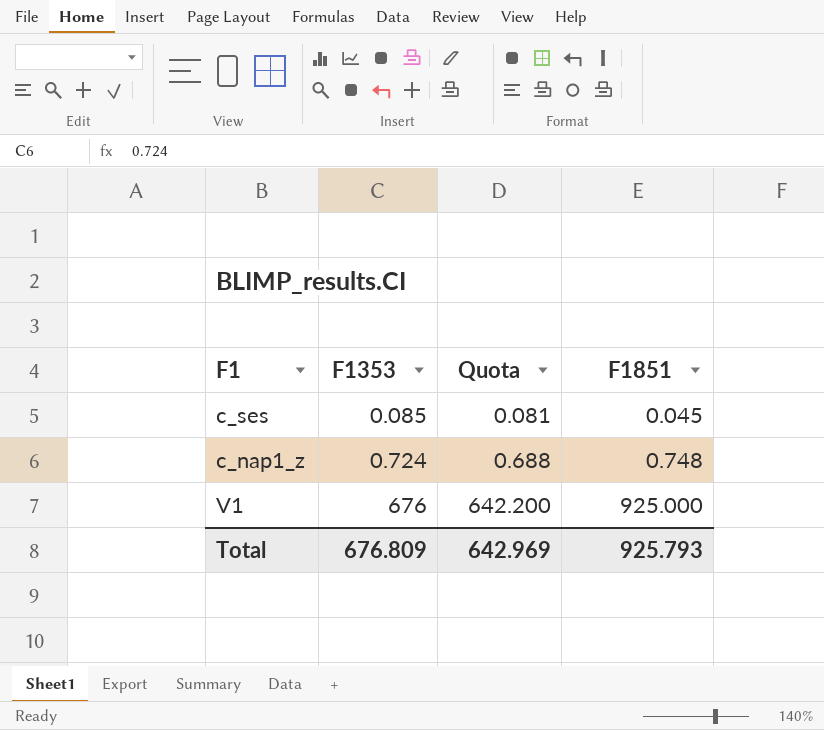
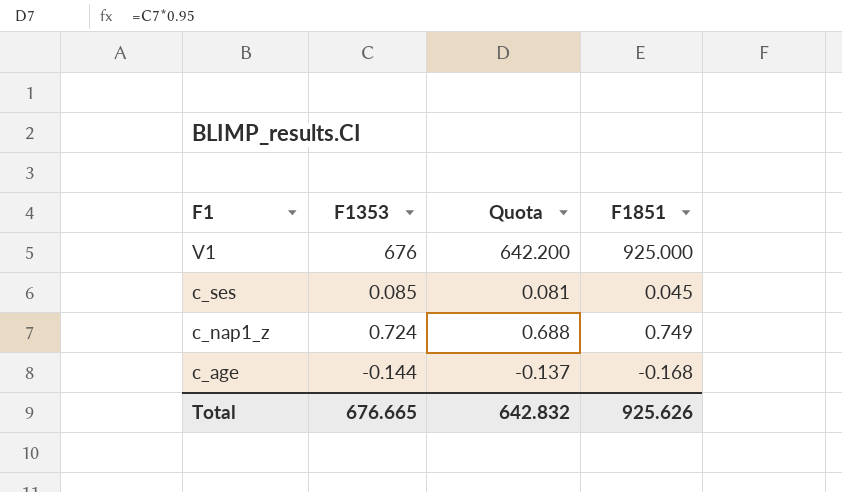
row order: F1353 ascending -> F1 descending
c_nap1_z | F1851: 0.748 -> 0.749
row c_age: none -> -0.144 | -0.137 | -0.168
Total | F1353: 676.809 -> 676.665
Total | Quota: 642.969 -> 642.832
Total | F1851: 925.793 -> 925.626

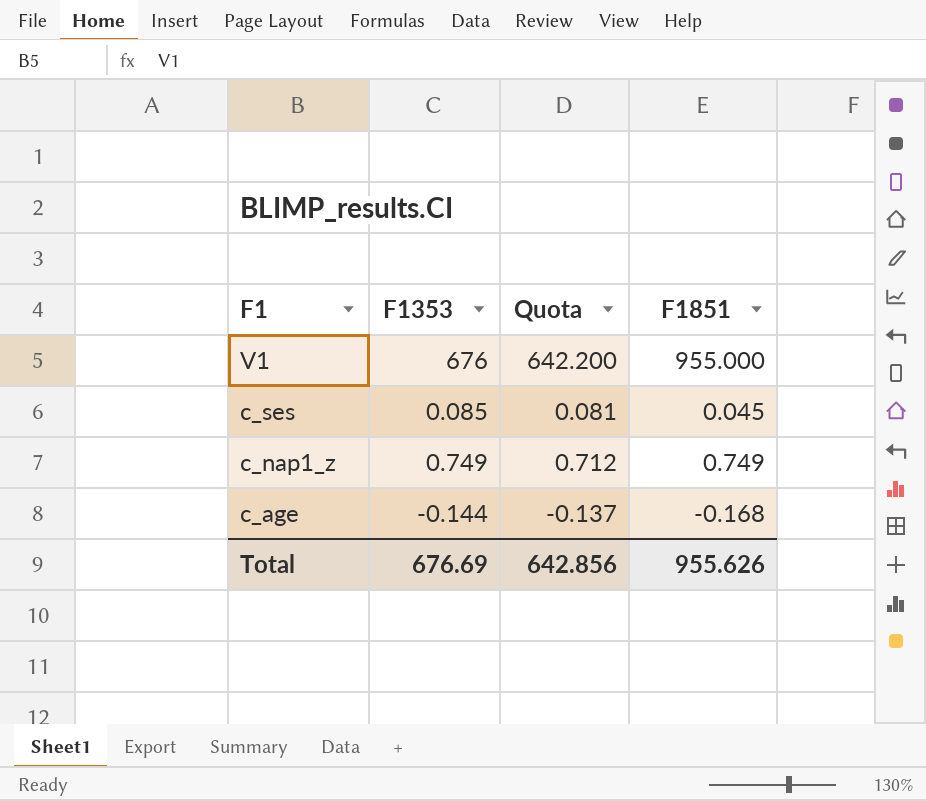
V1 | F1851: 925.000 -> 955.000
c_nap1_z | F1353: 0.724 -> 0.749
c_nap1_z | Quota: 0.688 -> 0.712
Total | F1353: 676.665 -> 676.69
Total | Quota: 642.832 -> 642.856
Total | F1851: 925.626 -> 955.626

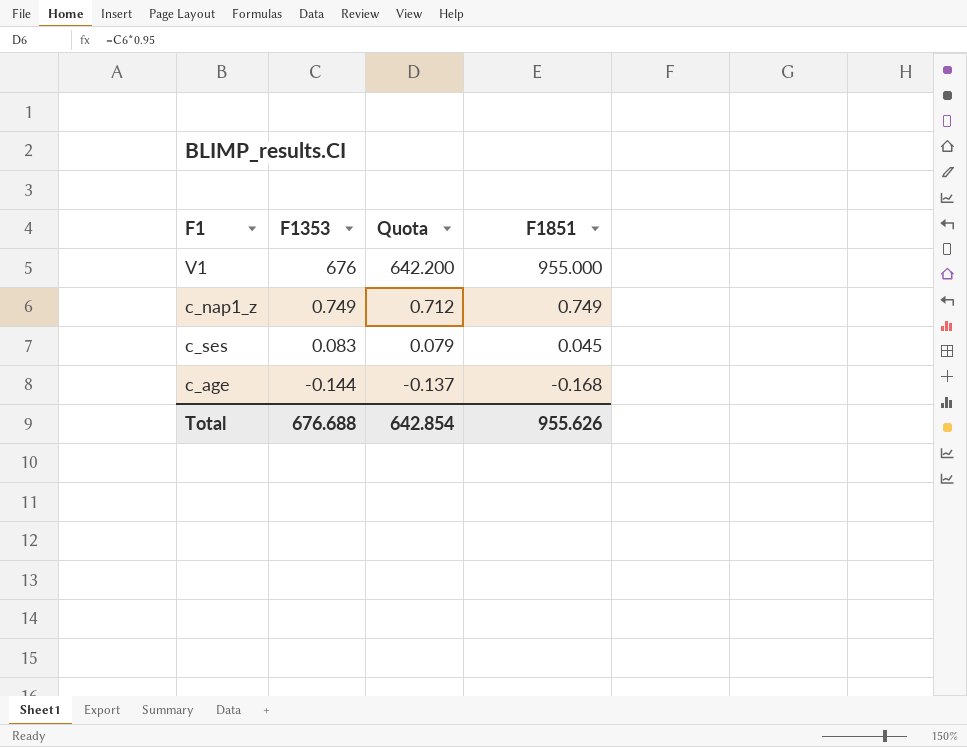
row order: F1 descending -> F1353 descending
c_ses | F1353: 0.085 -> 0.083
c_ses | Quota: 0.081 -> 0.079
Total | F1353: 676.69 -> 676.688
Total | Quota: 642.856 -> 642.854

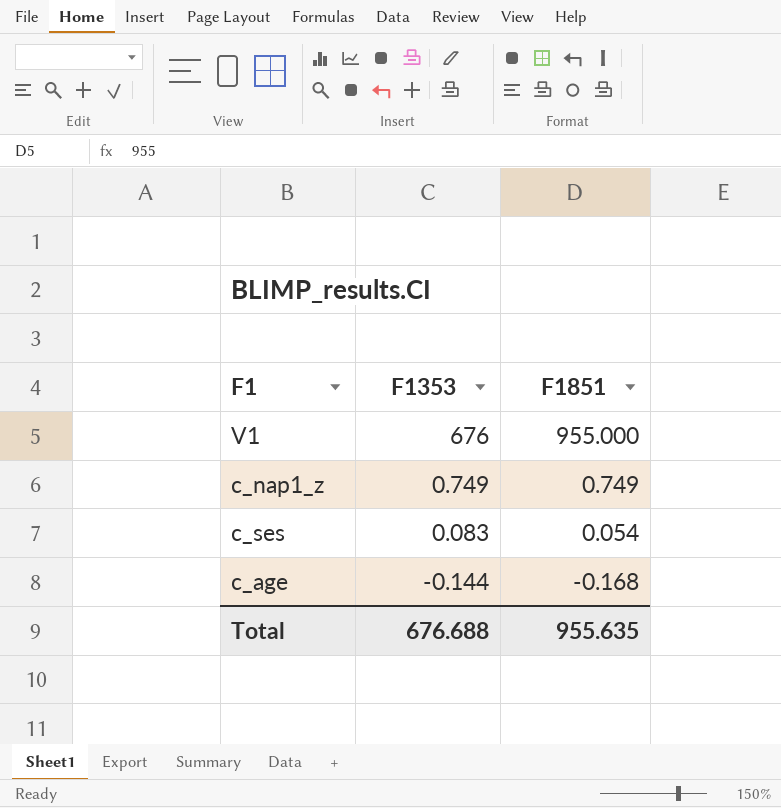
column Quota | formula: [F1353] * 0.95 -> none
c_ses | F1851: 0.045 -> 0.054
Total | F1851: 955.626 -> 955.635

